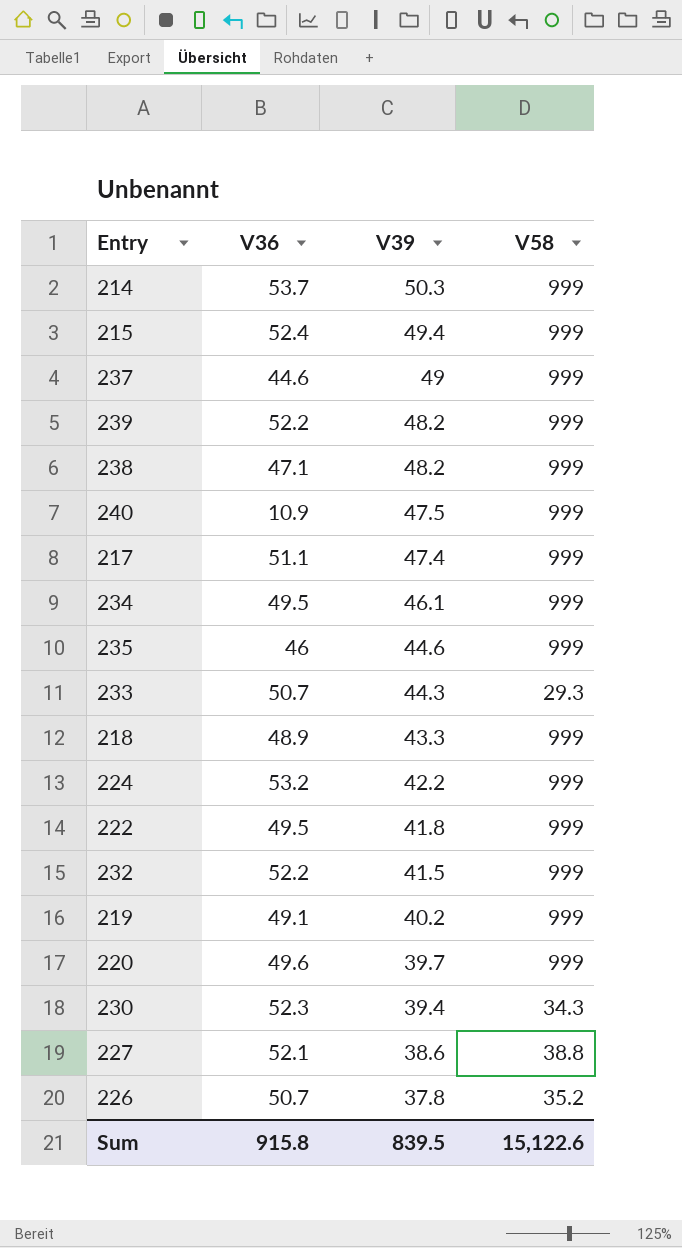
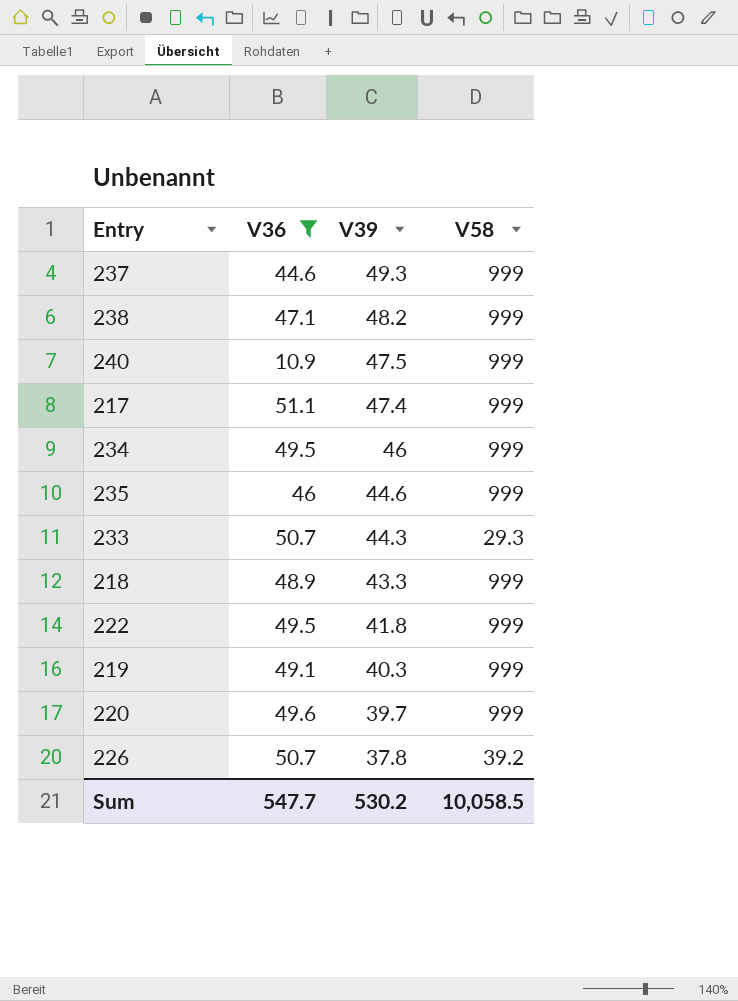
filter: none -> V36 <= 51.1
237 | V39: 49 -> 49.3
234 | V39: 46.1 -> 46
219 | V39: 40.2 -> 40.3
226 | V58: 35.2 -> 39.2
Sum | V36: 915.8 -> 547.7
Sum | V39: 839.5 -> 530.2
Sum | V58: 15,122.6 -> 10,058.5

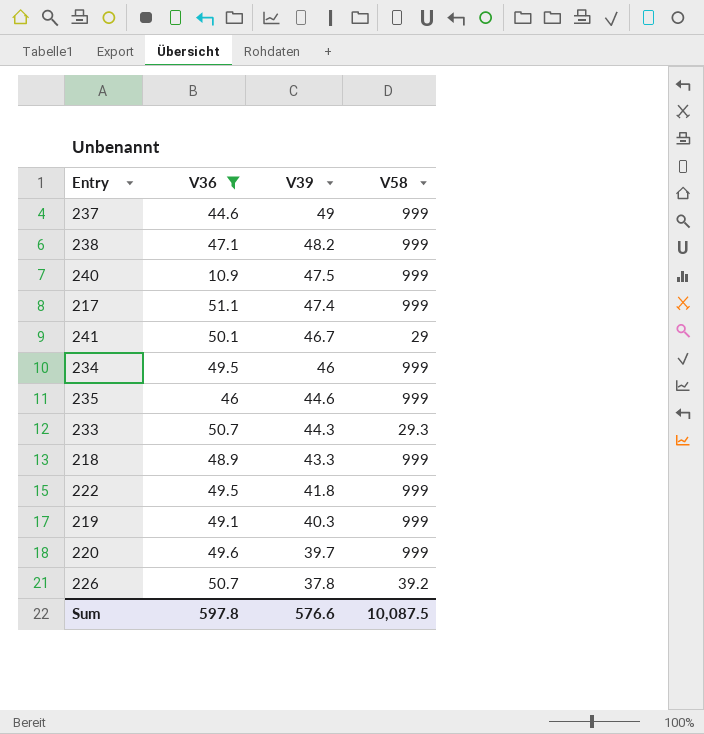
237 | V39: 49.3 -> 49
row 241: none -> 50.1 | 46.7 | 29
Sum | V36: 547.7 -> 597.8
Sum | V39: 530.2 -> 576.6
Sum | V58: 10,058.5 -> 10,087.5

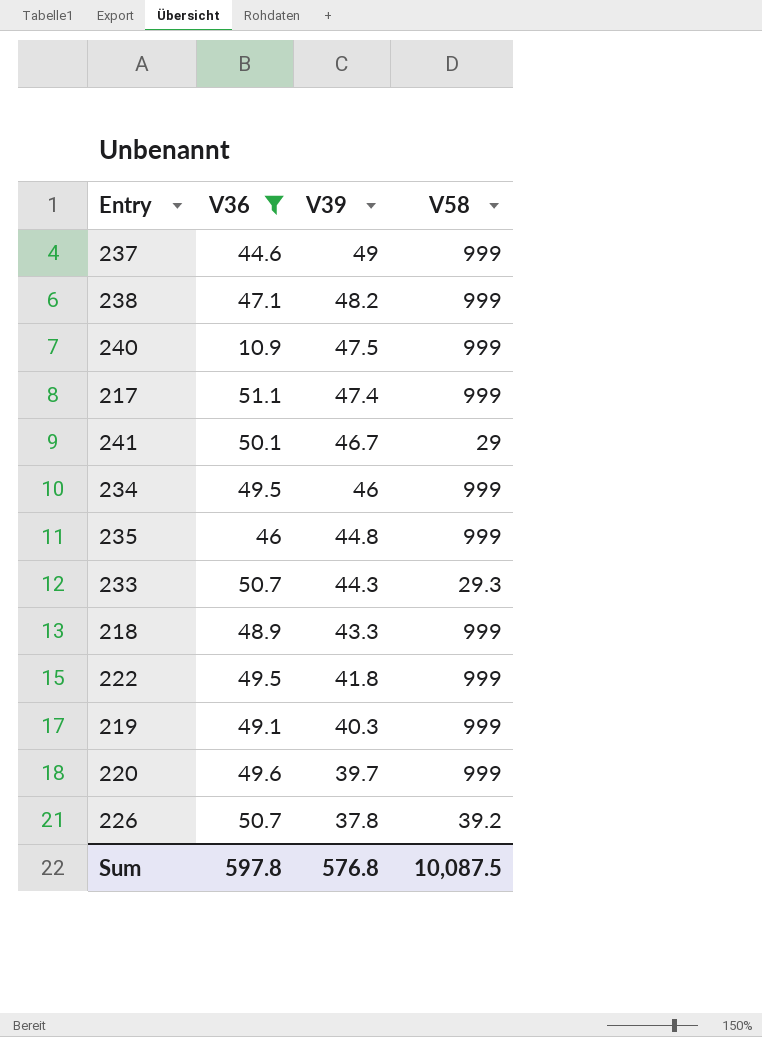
235 | V39: 44.6 -> 44.8
Sum | V39: 576.6 -> 576.8

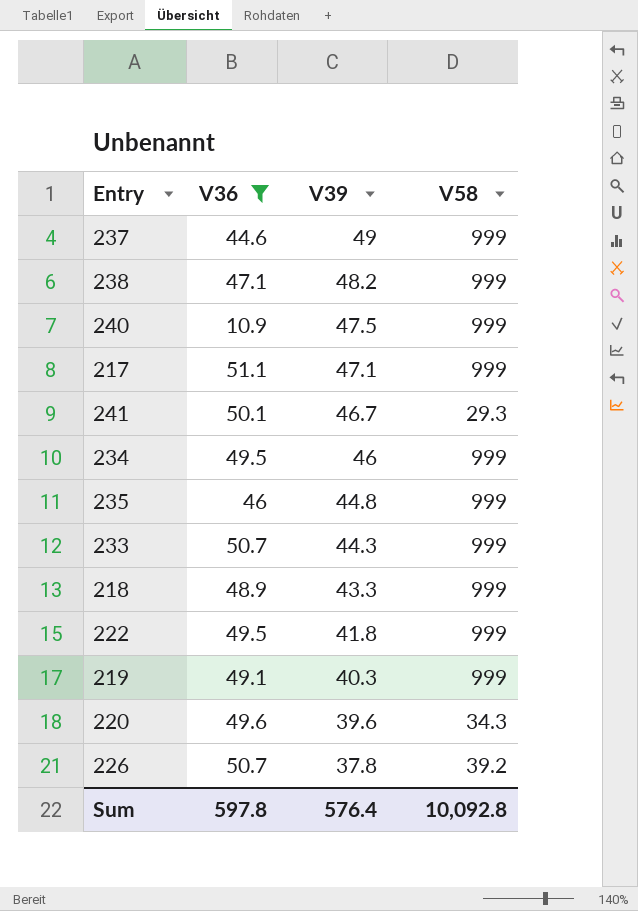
217 | V39: 47.4 -> 47.1
241 | V58: 29 -> 29.3
233 | V58: 29.3 -> 999
220 | V39: 39.7 -> 39.6
220 | V58: 999 -> 34.3
Sum | V39: 576.8 -> 576.4
Sum | V58: 10,087.5 -> 10,092.8

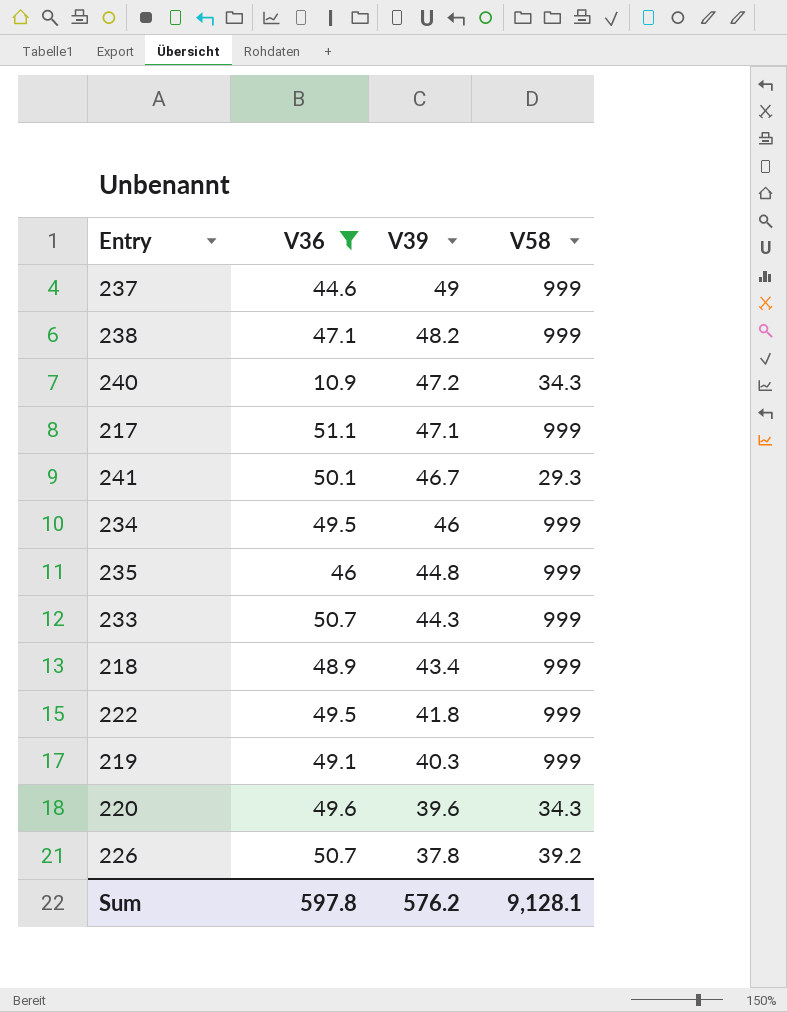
240 | V39: 47.5 -> 47.2
240 | V58: 999 -> 34.3
218 | V39: 43.3 -> 43.4
Sum | V39: 576.4 -> 576.2
Sum | V58: 10,092.8 -> 9,128.1

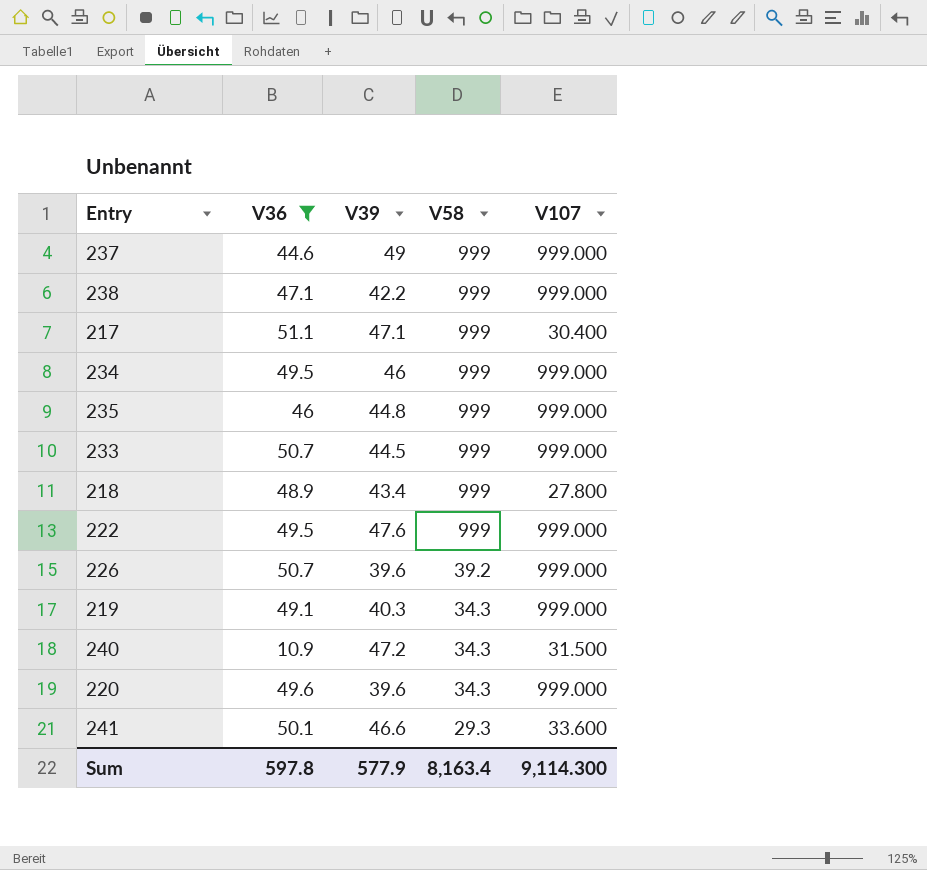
row order: V39 descending -> V58 descending
column V107 | position: none -> 5
238 | V39: 48.2 -> 42.2
233 | V39: 44.3 -> 44.5
222 | V39: 41.8 -> 47.6
226 | V39: 37.8 -> 39.6
219 | V58: 999 -> 34.3
241 | V39: 46.7 -> 46.6
Sum | V39: 576.2 -> 577.9
Sum | V58: 9,128.1 -> 8,163.4

